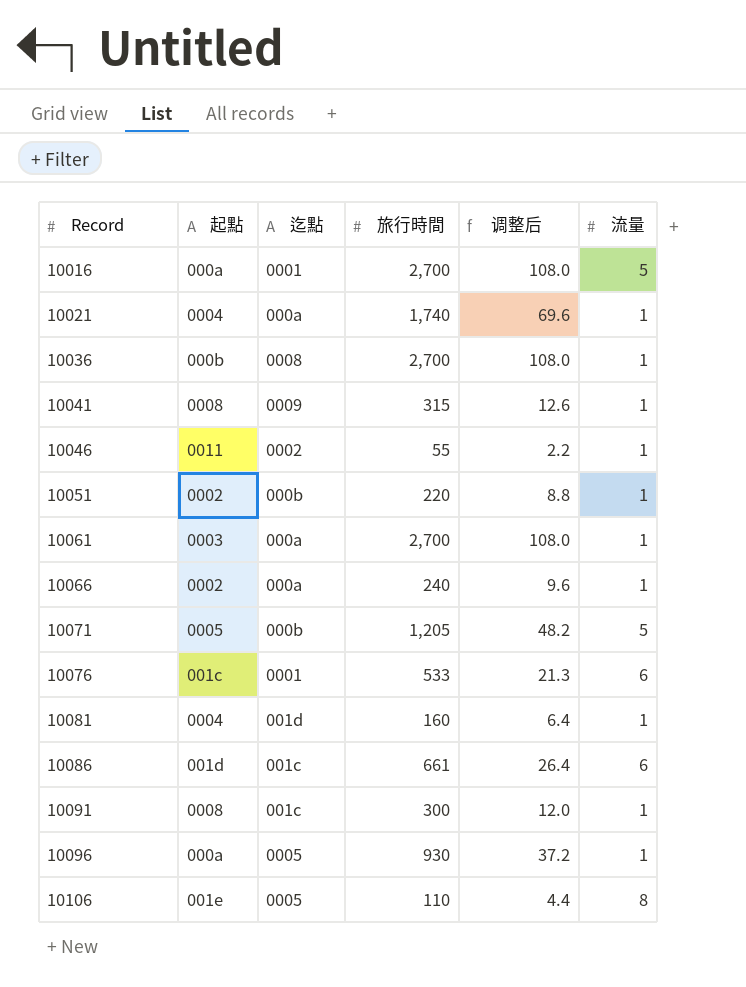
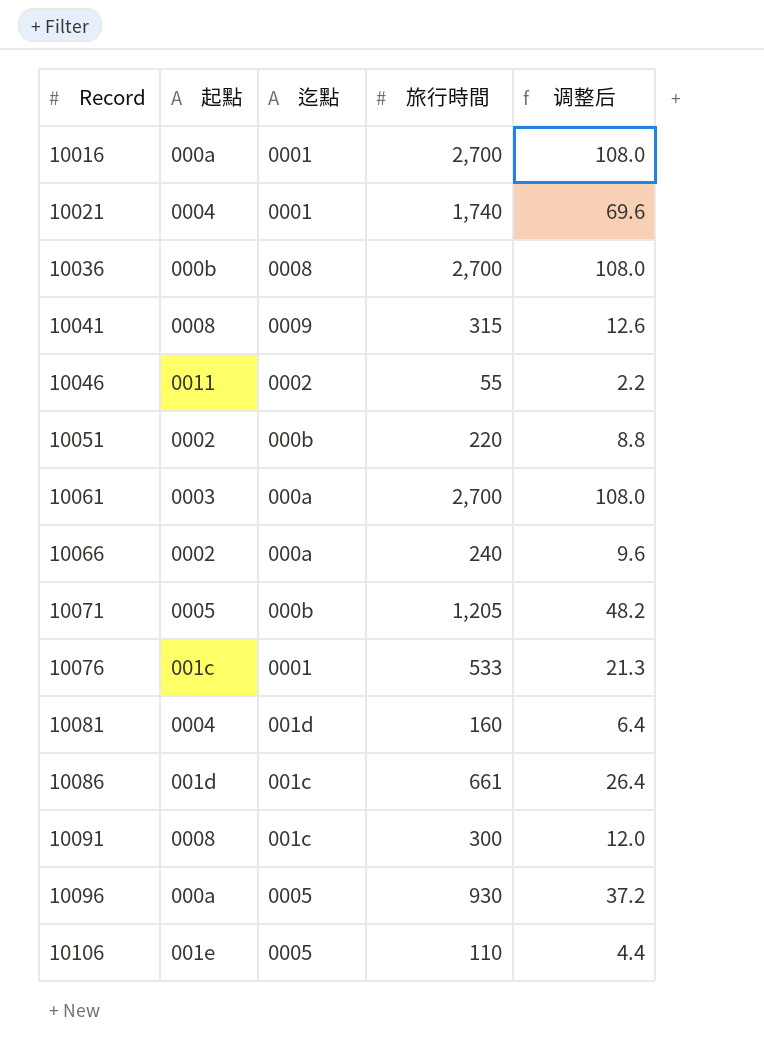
column 流量 | position: 6 -> none
10021 | 迄點: 000a -> 0001

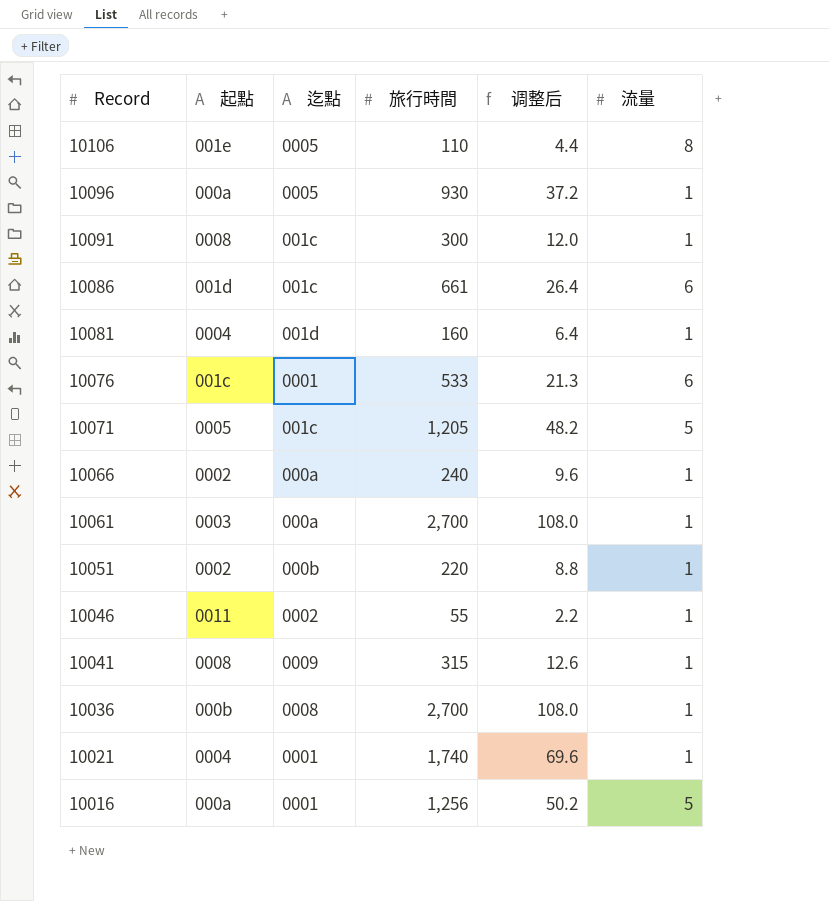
row order: Record ascending -> Record descending
column 流量 | position: none -> 6
10071 | 迄點: 000b -> 001c
10016 | 旅行時間: 2,700 -> 1,256
10016 | 调整后: 108.0 -> 50.2

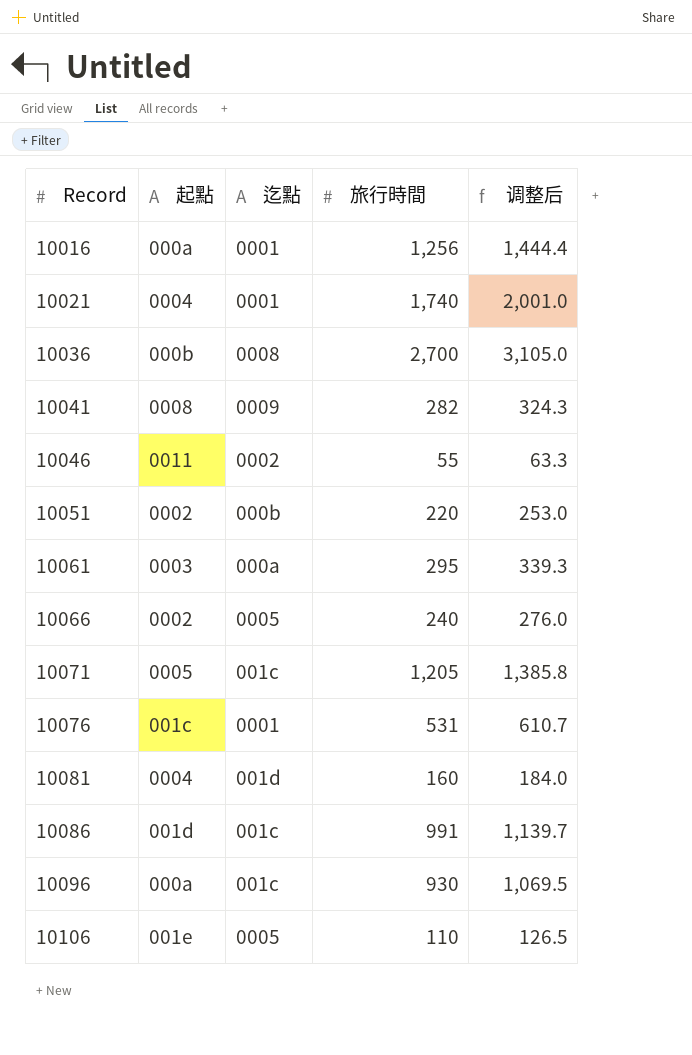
row order: Record descending -> Record ascending
column 流量 | position: 6 -> none
column 调整后 | formula: [旅行時間] * 0.04 -> [旅行時間] * 1.15
row 10091: 0008 | 001c | 300 | 12.0 | 1 -> none
10041 | 旅行時間: 315 -> 282
10061 | 旅行時間: 2,700 -> 295
10066 | 迄點: 000a -> 0005
10076 | 旅行時間: 533 -> 531
10086 | 旅行時間: 661 -> 991
10096 | 迄點: 0005 -> 001c

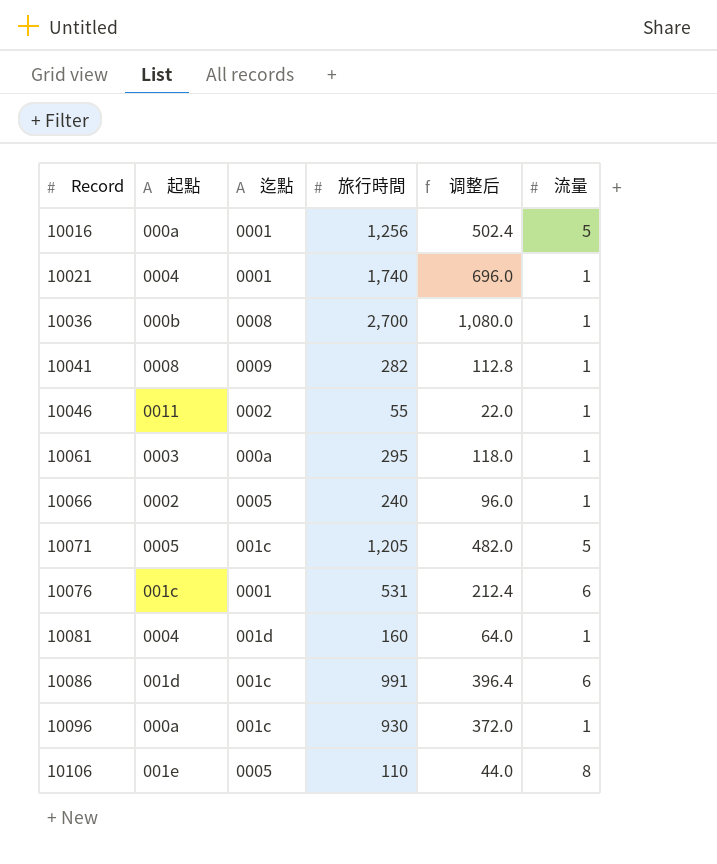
column 调整后 | formula: [旅行時間] * 1.15 -> [旅行時間] * 0.4
column 流量 | position: none -> 6
row 10051: 0002 | 000b | 220 | 253.0 -> none

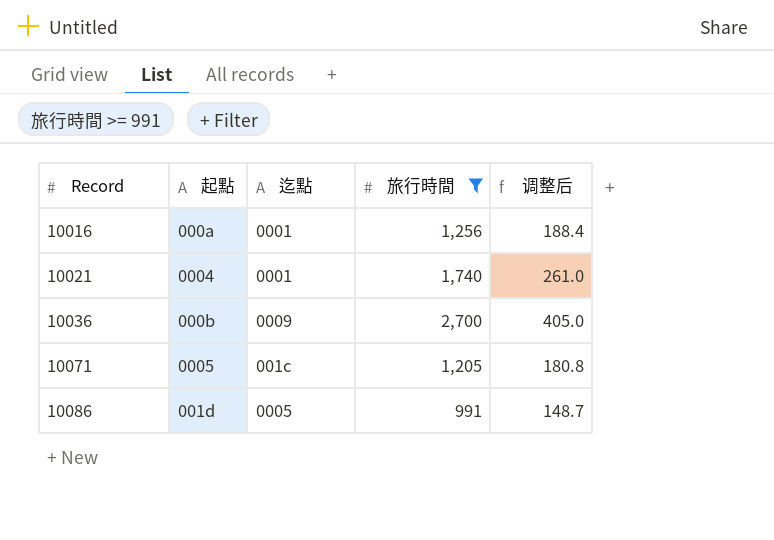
filter: none -> 旅行時間 >= 991
column 流量 | position: 6 -> none
column 调整后 | formula: [旅行時間] * 0.4 -> [旅行時間] * 0.15
10036 | 迄點: 0008 -> 0009
10086 | 迄點: 001c -> 0005

